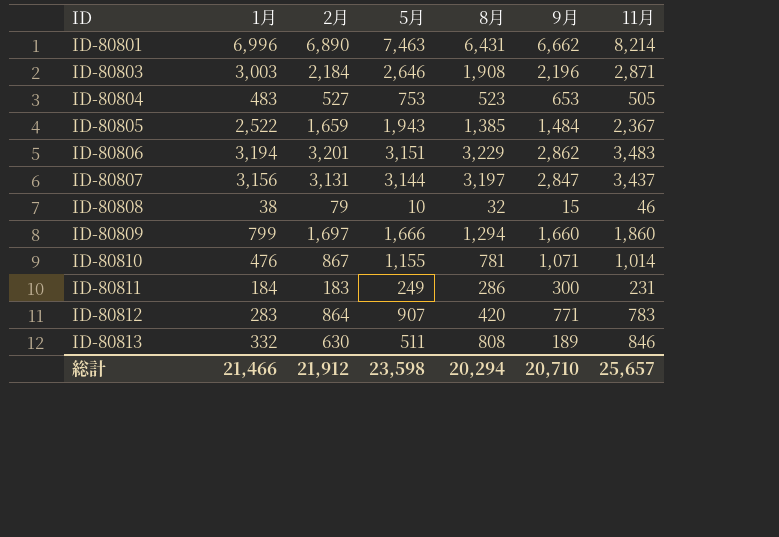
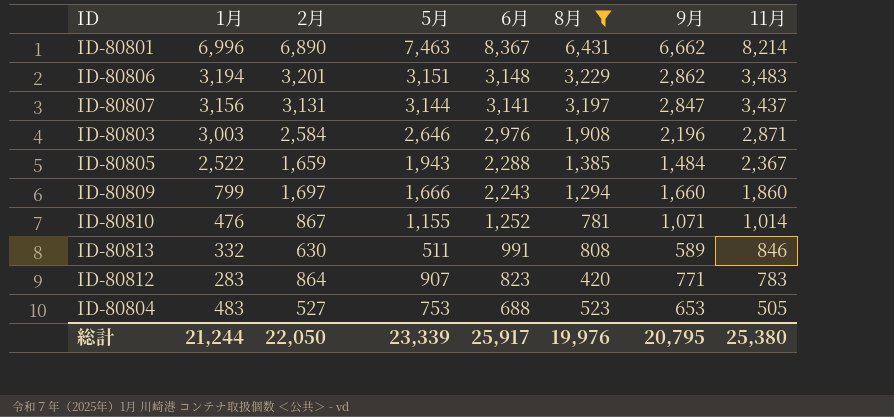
filter: none -> 8月 >= 420
row order: ID ascending -> 6月 descending
column 6月 | position: none -> 5
ID-80803 | 2月: 2,184 -> 2,584
ID-80813 | 9月: 189 -> 589
総計 | 1月: 21,466 -> 21,244
総計 | 2月: 21,912 -> 22,050
総計 | 5月: 23,598 -> 23,339
総計 | 8月: 20,294 -> 19,976
総計 | 9月: 20,710 -> 20,795
総計 | 11月: 25,657 -> 25,380

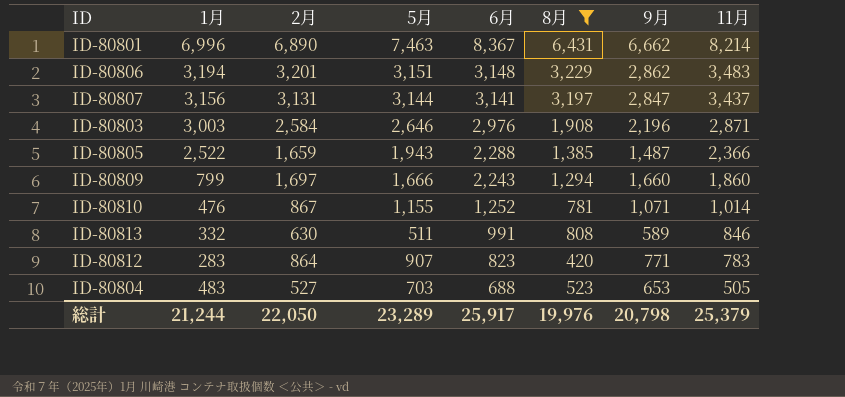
ID-80805 | 9月: 1,484 -> 1,487
ID-80805 | 11月: 2,367 -> 2,366
ID-80804 | 5月: 753 -> 703
総計 | 5月: 23,339 -> 23,289
総計 | 9月: 20,795 -> 20,798
総計 | 11月: 25,380 -> 25,379

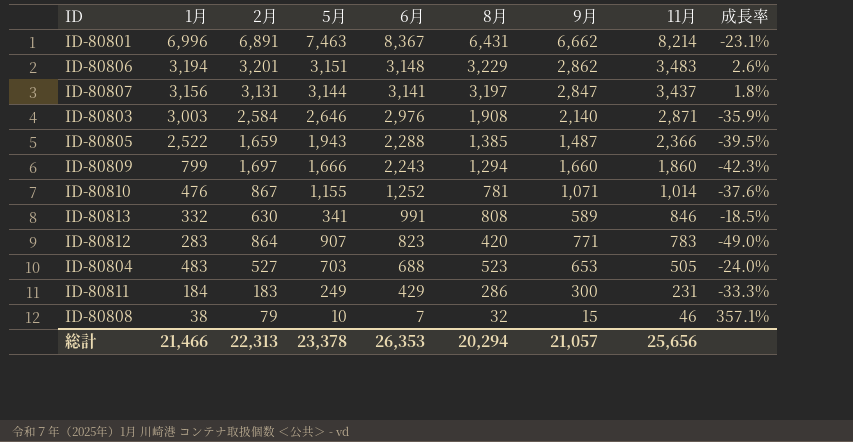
filter: 8月 >= 420 -> none
column 成長率 | formula: none -> ([8月] - [6月]) / [6月]
ID-80801 | 2月: 6,890 -> 6,891
ID-80803 | 9月: 2,196 -> 2,140
ID-80813 | 5月: 511 -> 341
総計 | 1月: 21,244 -> 21,466
総計 | 2月: 22,050 -> 22,313
総計 | 5月: 23,289 -> 23,378
総計 | 6月: 25,917 -> 26,353
総計 | 8月: 19,976 -> 20,294
総計 | 9月: 20,798 -> 21,057
総計 | 11月: 25,379 -> 25,656

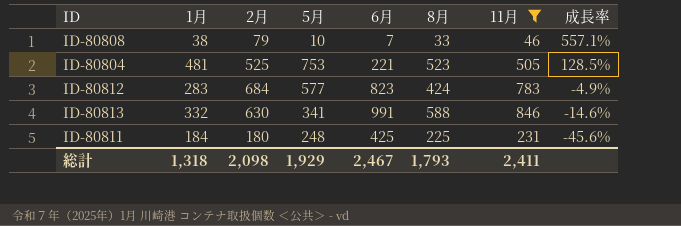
filter: none -> 11月 <= 846
row order: 6月 descending -> 成長率 descending
column 9月 | position: 7 -> none
column 成長率 | formula: ([8月] - [6月]) / [6月] -> ([11月] - [6月]) / [6月]
ID-80808 | 8月: 32 -> 33
ID-80804 | 1月: 483 -> 481
ID-80804 | 2月: 527 -> 525
ID-80804 | 5月: 703 -> 753
ID-80804 | 6月: 688 -> 221
ID-80812 | 2月: 864 -> 684
ID-80812 | 5月: 907 -> 577
ID-80812 | 8月: 420 -> 424
ID-80813 | 8月: 808 -> 588
ID-80811 | 2月: 183 -> 180
ID-80811 | 5月: 249 -> 248
ID-80811 | 6月: 429 -> 425
ID-80811 | 8月: 286 -> 225
総計 | 1月: 21,466 -> 1,318
総計 | 2月: 22,313 -> 2,098
総計 | 5月: 23,378 -> 1,929
総計 | 6月: 26,353 -> 2,467
総計 | 8月: 20,294 -> 1,793
総計 | 11月: 25,656 -> 2,411

